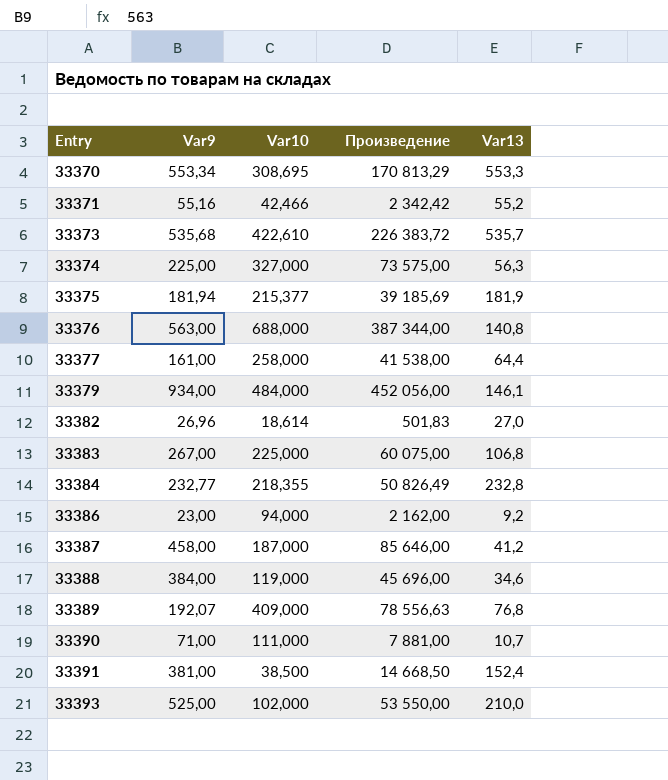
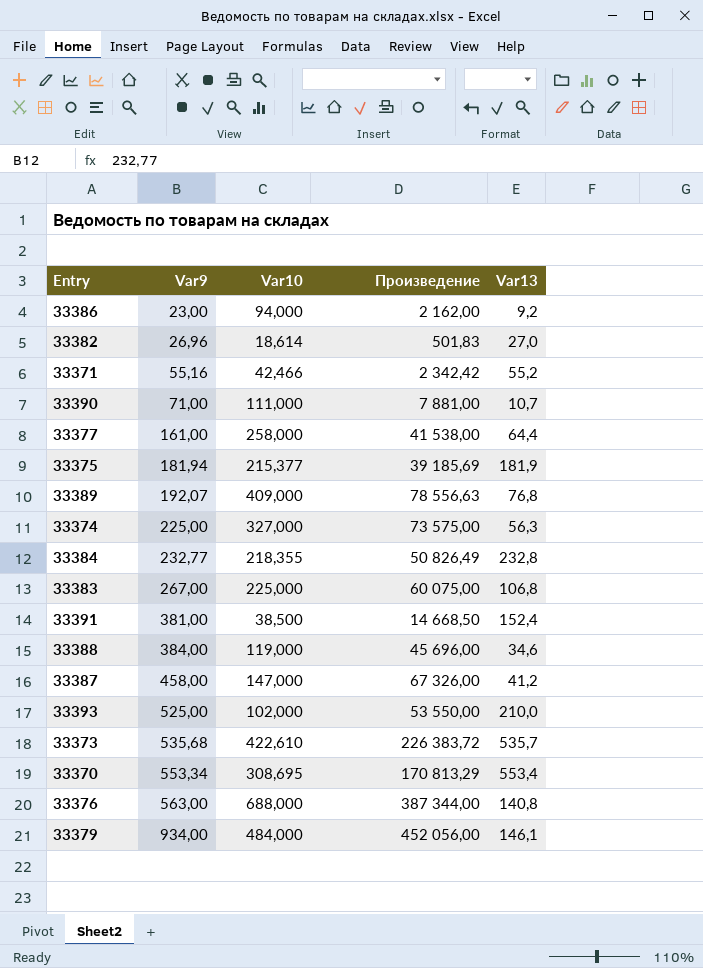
row order: Entry ascending -> Var9 ascending
33387 | Var10: 187,000 -> 147,000
33387 | Произведение: 85 646,00 -> 67 326,00
33370 | Var13: 553,3 -> 553,4

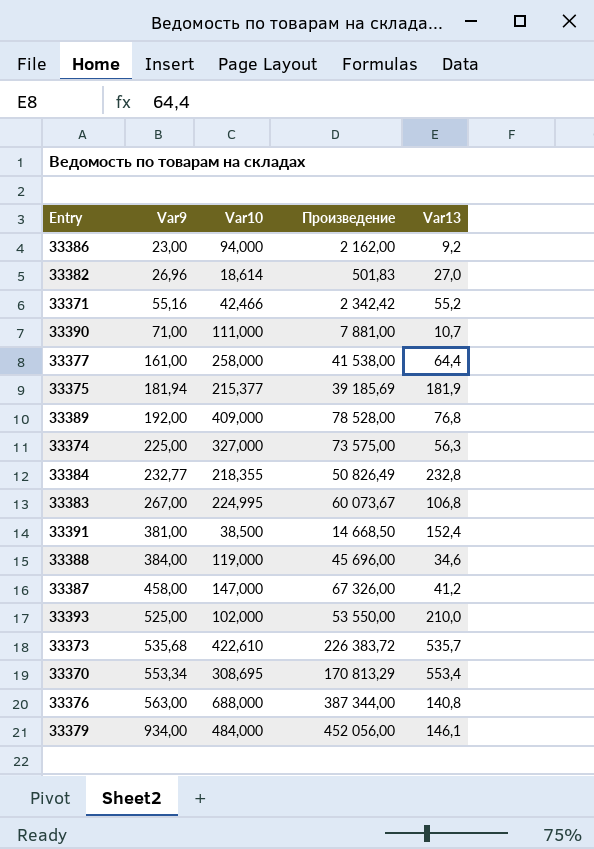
33389 | Var9: 192,07 -> 192,00
33389 | Произведение: 78 556,63 -> 78 528,00
33383 | Var10: 225,000 -> 224,995
33383 | Произведение: 60 075,00 -> 60 073,67

